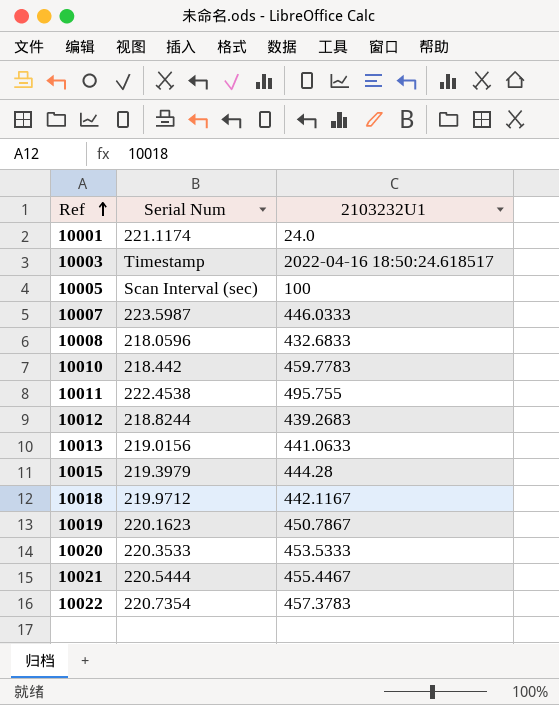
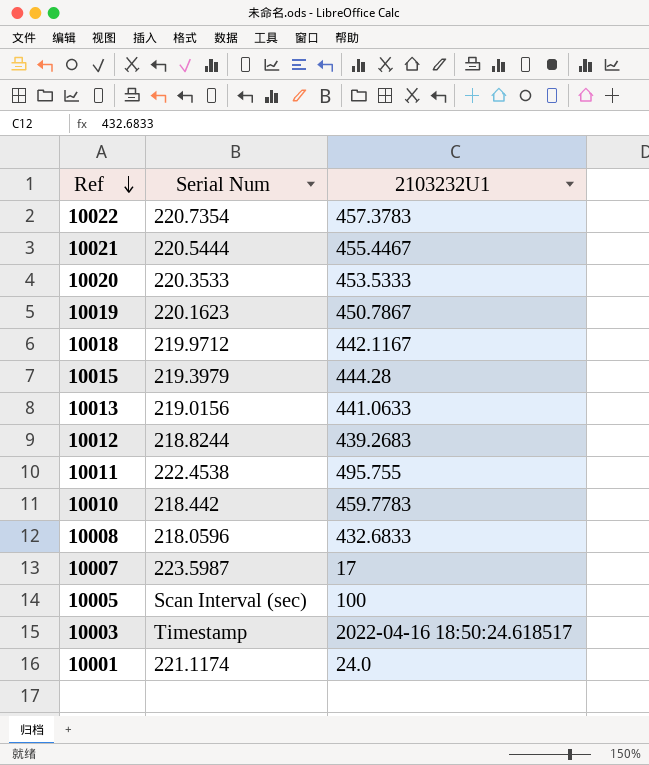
row order: Ref ascending -> Ref descending
10007 | 2103232U1: 446.0333 -> 17

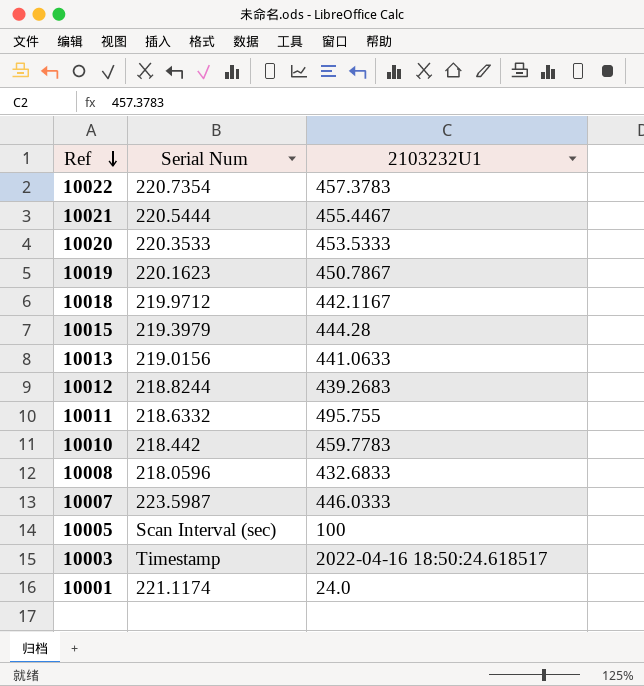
10011 | Serial Num: 222.4538 -> 218.6332
10007 | 2103232U1: 17 -> 446.0333

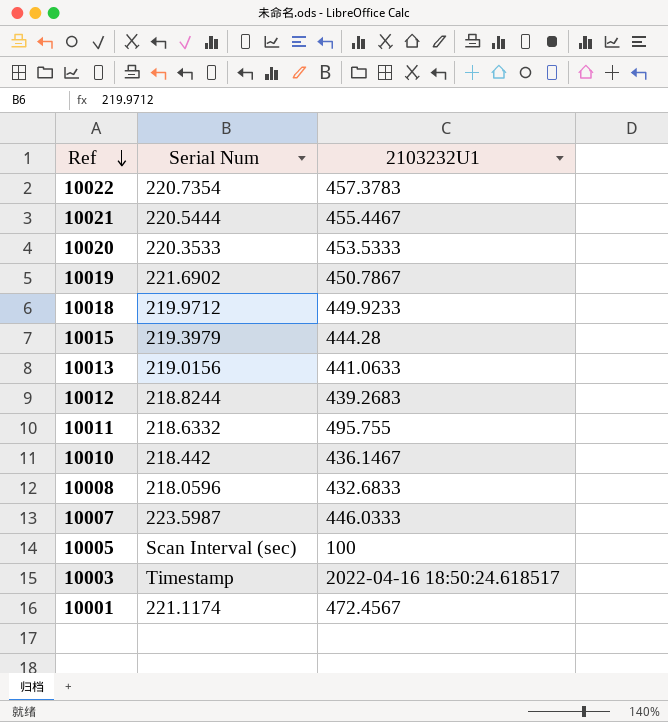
10019 | Serial Num: 220.1623 -> 221.6902
10018 | 2103232U1: 442.1167 -> 449.9233
10010 | 2103232U1: 459.7783 -> 436.1467
10001 | 2103232U1: 24.0 -> 472.4567

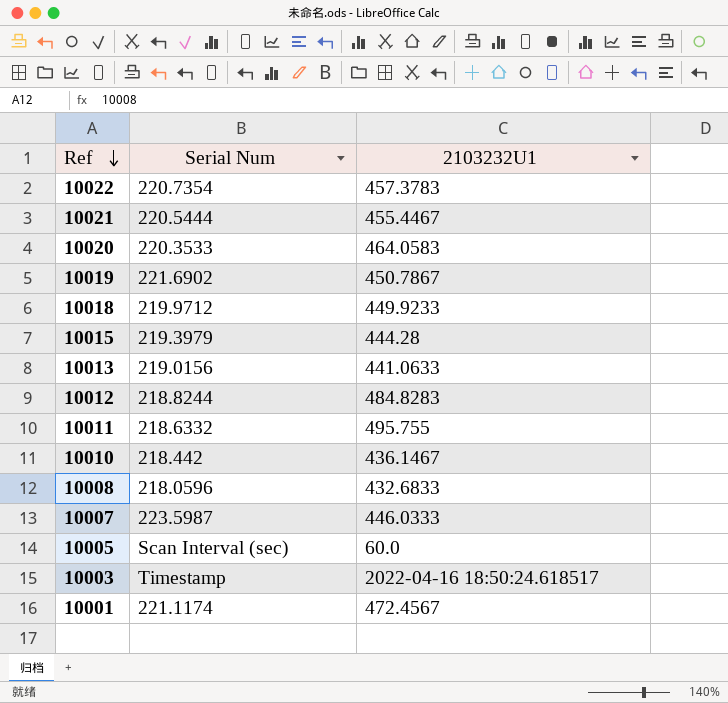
10020 | 2103232U1: 453.5333 -> 464.0583
10012 | 2103232U1: 439.2683 -> 484.8283
10005 | 2103232U1: 100 -> 60.0

